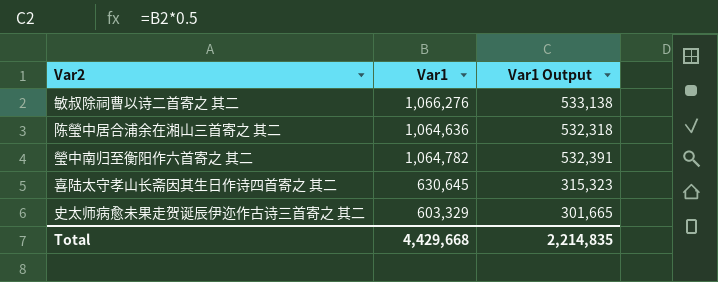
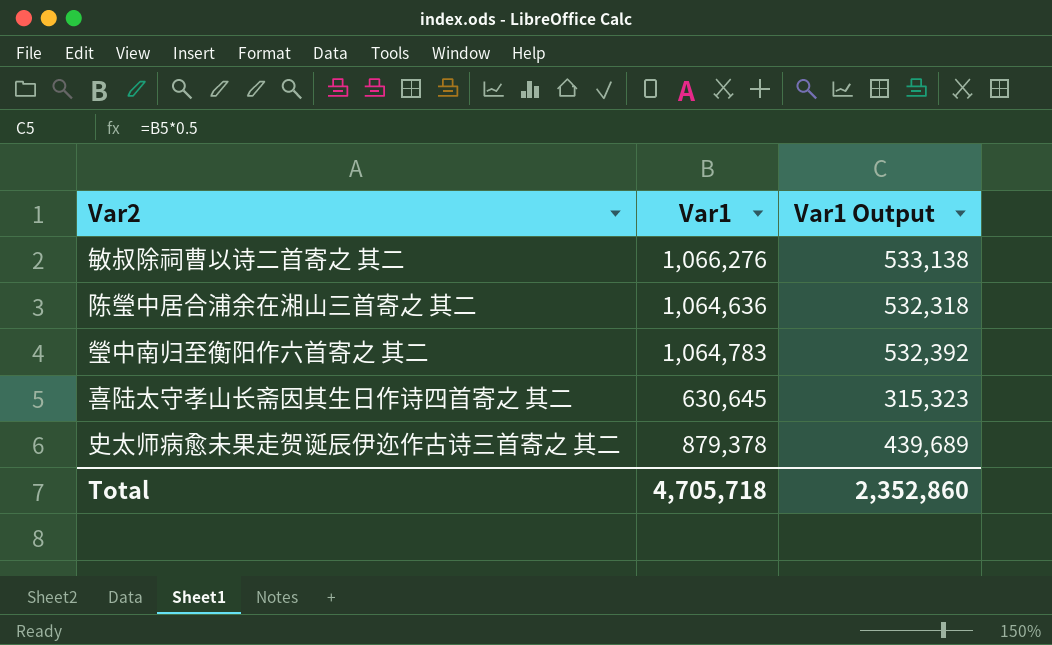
瑩中南归至衡阳作六首寄之 其二 | Var1: 1,064,782 -> 1,064,783
瑩中南归至衡阳作六首寄之 其二 | Var1 Output: 532,391 -> 532,392
史太师病愈未果走贺诞辰伊迩作古诗三首寄之 其二 | Var1: 603,329 -> 879,378
史太师病愈未果走贺诞辰伊迩作古诗三首寄之 其二 | Var1 Output: 301,665 -> 439,689
Total | Var1: 4,429,668 -> 4,705,718
Total | Var1 Output: 2,214,835 -> 2,352,860

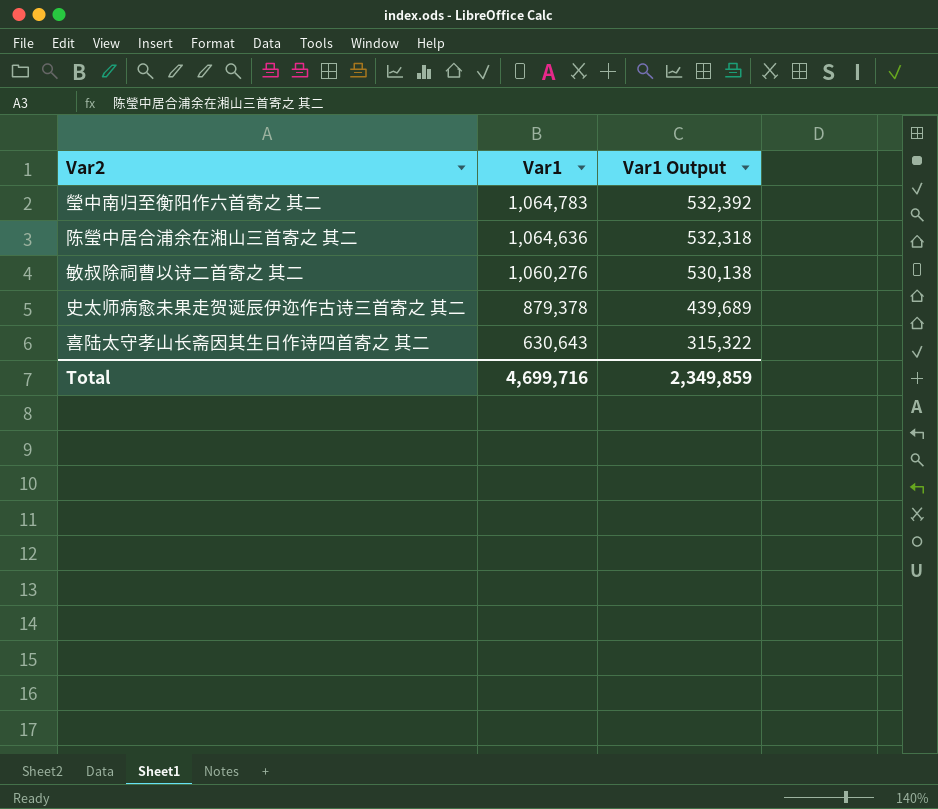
row order: none -> Var1 descending
敏叔除祠曹以诗二首寄之 其二 | Var1: 1,066,276 -> 1,060,276
敏叔除祠曹以诗二首寄之 其二 | Var1 Output: 533,138 -> 530,138
喜陆太守孝山长斋因其生日作诗四首寄之 其二 | Var1: 630,645 -> 630,643
喜陆太守孝山长斋因其生日作诗四首寄之 其二 | Var1 Output: 315,323 -> 315,322
Total | Var1: 4,705,718 -> 4,699,716
Total | Var1 Output: 2,352,860 -> 2,349,859

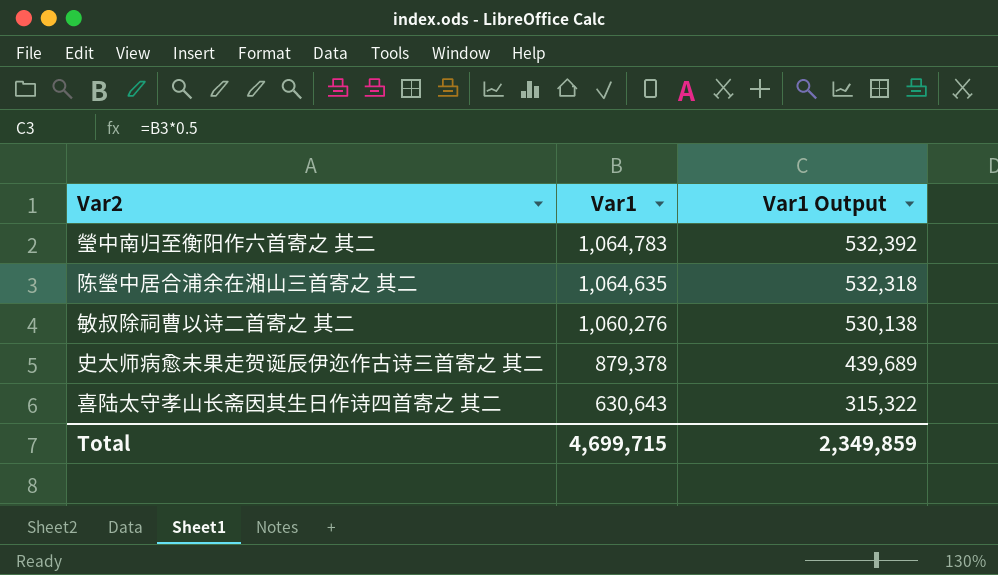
陈瑩中居合浦余在湘山三首寄之 其二 | Var1: 1,064,636 -> 1,064,635
Total | Var1: 4,699,716 -> 4,699,715

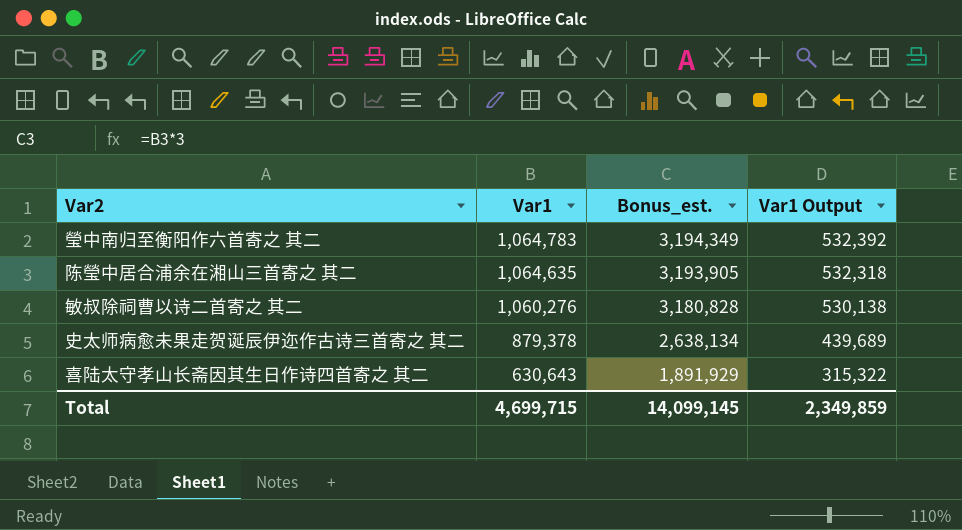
column Bonus_est. | formula: none -> [Var1] * 3

